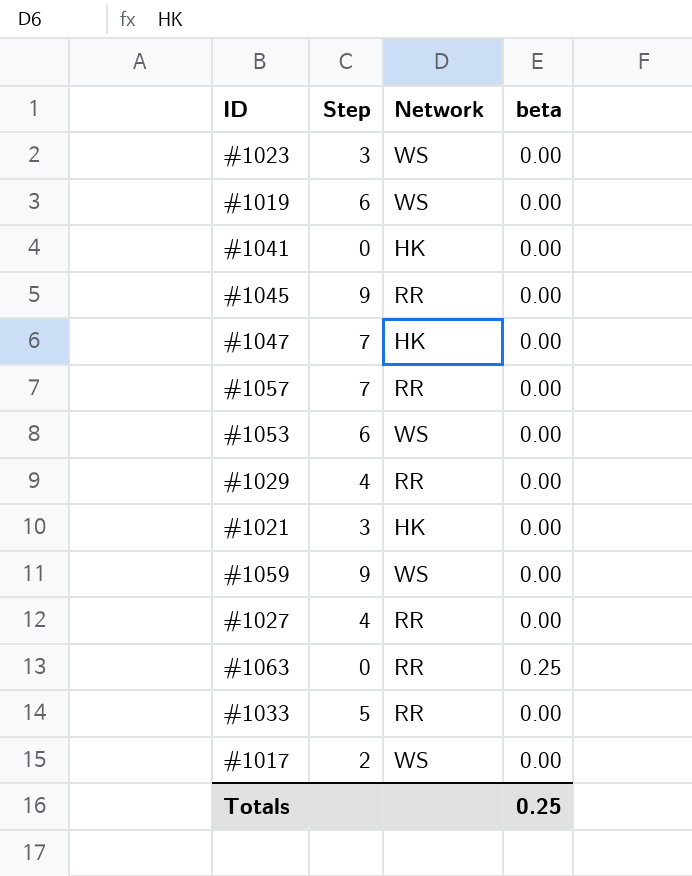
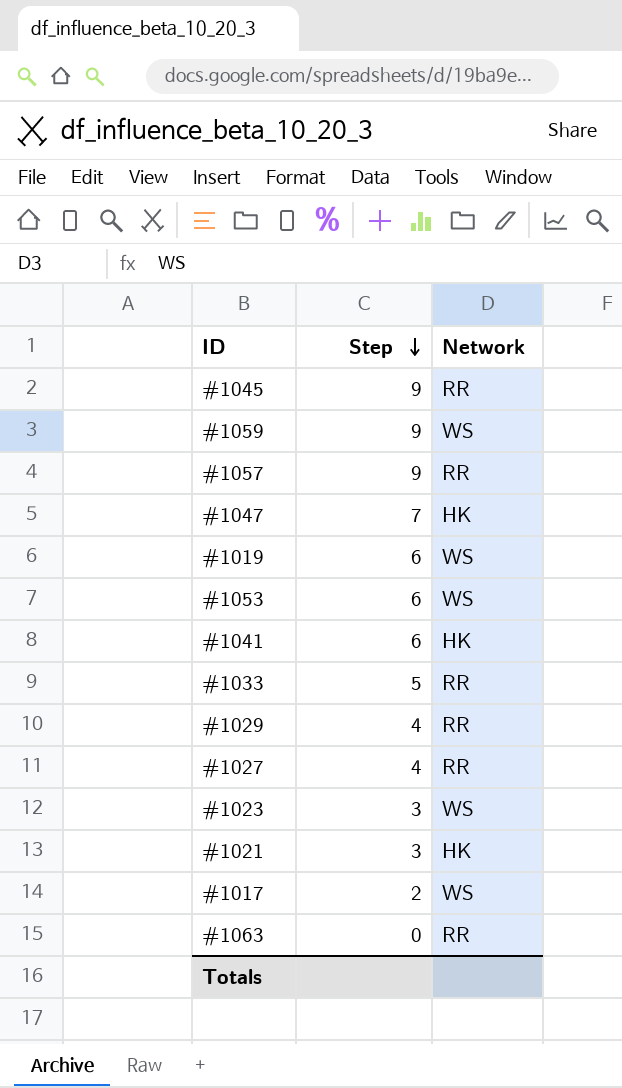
row order: none -> Step descending
column beta | position: 4 -> none
#1057 | Step: 7 -> 9
#1041 | Step: 0 -> 6

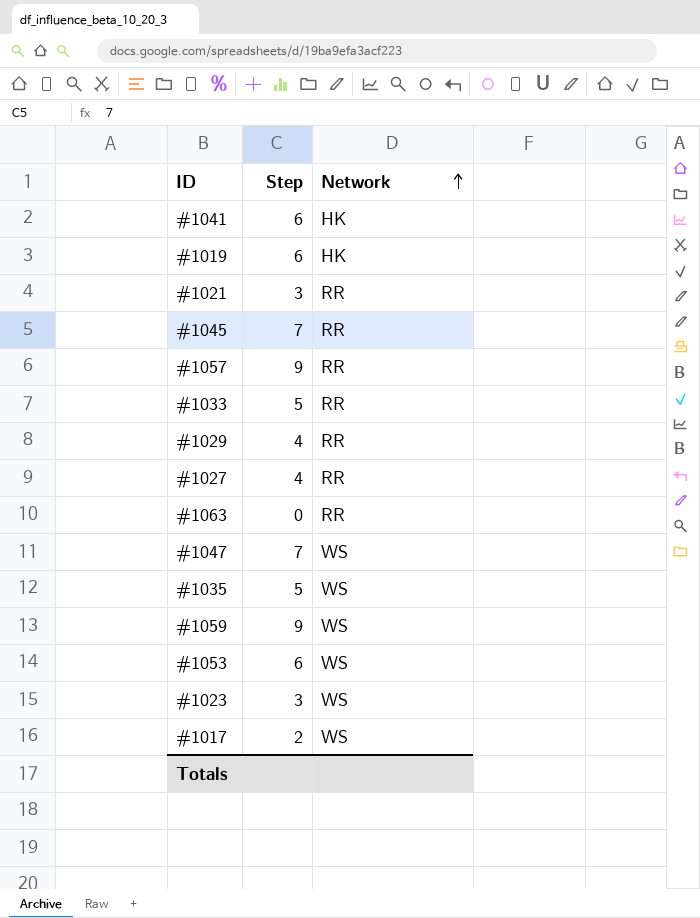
row order: Step descending -> Network ascending
#1019 | Network: WS -> HK
#1021 | Network: HK -> RR
#1045 | Step: 9 -> 7
#1047 | Network: HK -> WS
row #1035: none -> 5 | WS

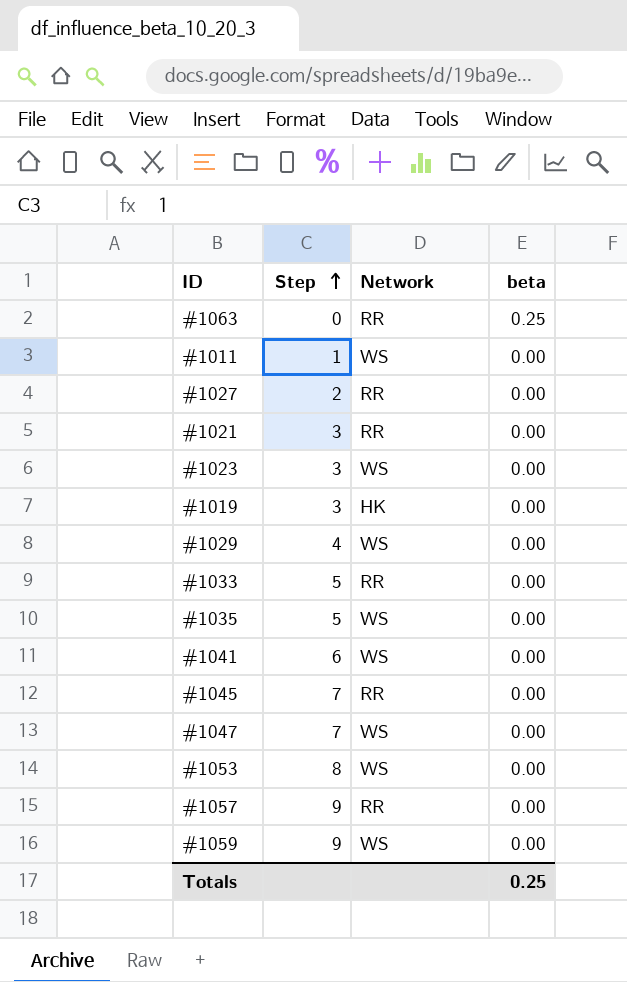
row order: Network ascending -> Step ascending
column beta | position: none -> 4
row #1017: 2 | WS -> none
row #1011: none -> 1 | WS | 0.00
#1027 | Step: 4 -> 2
#1019 | Step: 6 -> 3
#1029 | Network: RR -> WS
#1041 | Network: HK -> WS
#1053 | Step: 6 -> 8

